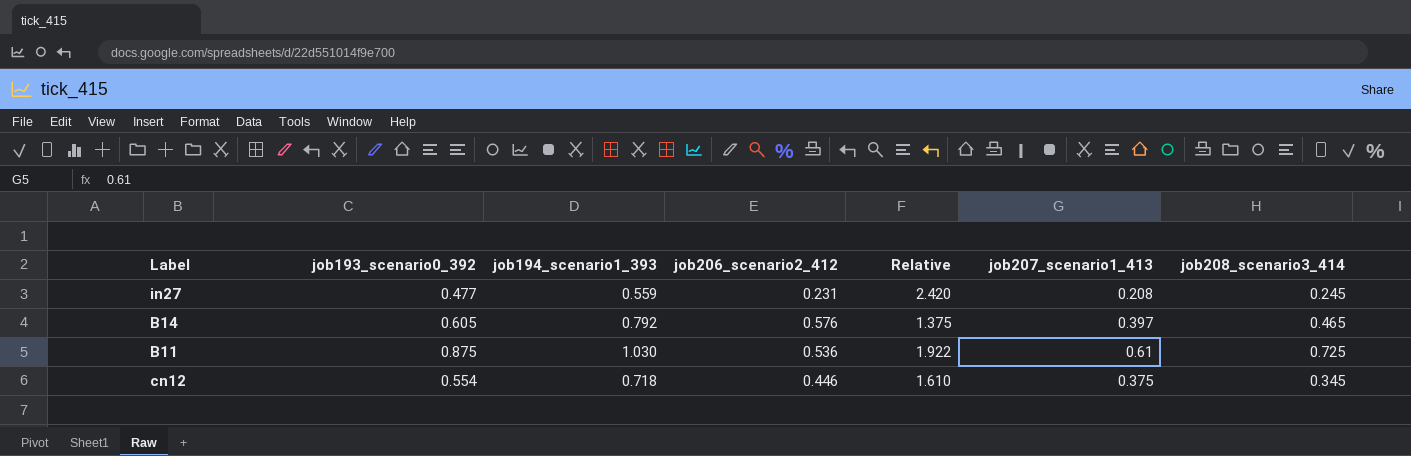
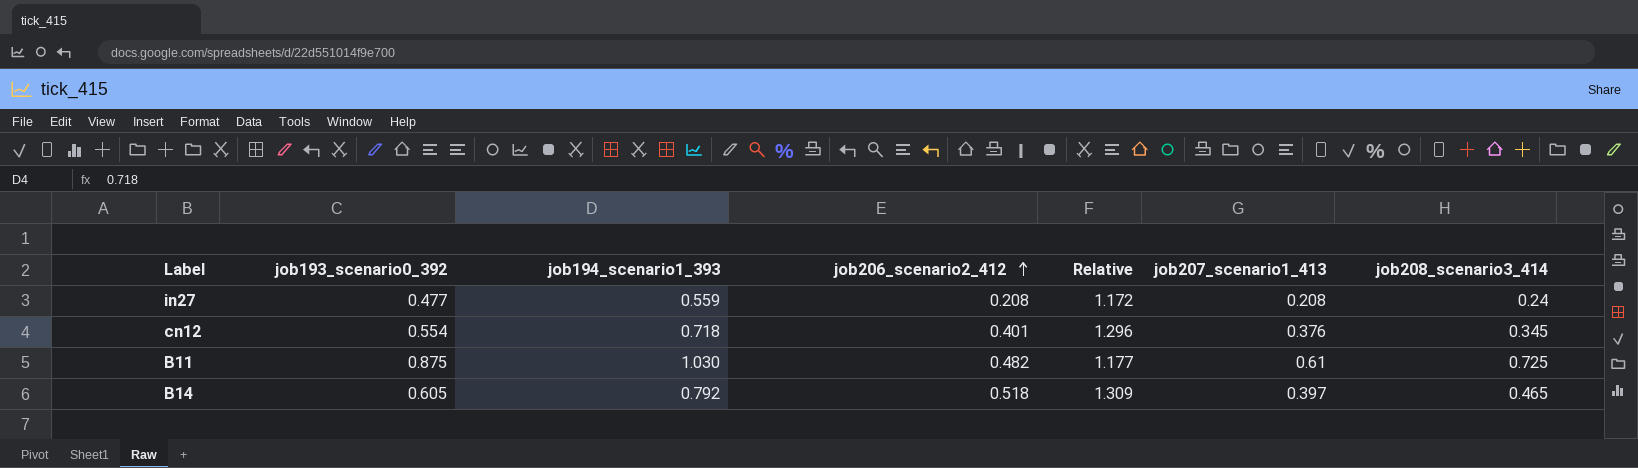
row order: none -> job206_scenario2_412 ascending
column Relative | formula: [job194_scenario1_393] / [job206_scenario2_412] -> [job194_scenario1_393] / [job193_scenario0_392]
in27 | job206_scenario2_412: 0.231 -> 0.208
in27 | job208_scenario3_414: 0.245 -> 0.24
cn12 | job206_scenario2_412: 0.446 -> 0.401
cn12 | job207_scenario1_413: 0.375 -> 0.376
B11 | job206_scenario2_412: 0.536 -> 0.482
B14 | job206_scenario2_412: 0.576 -> 0.518

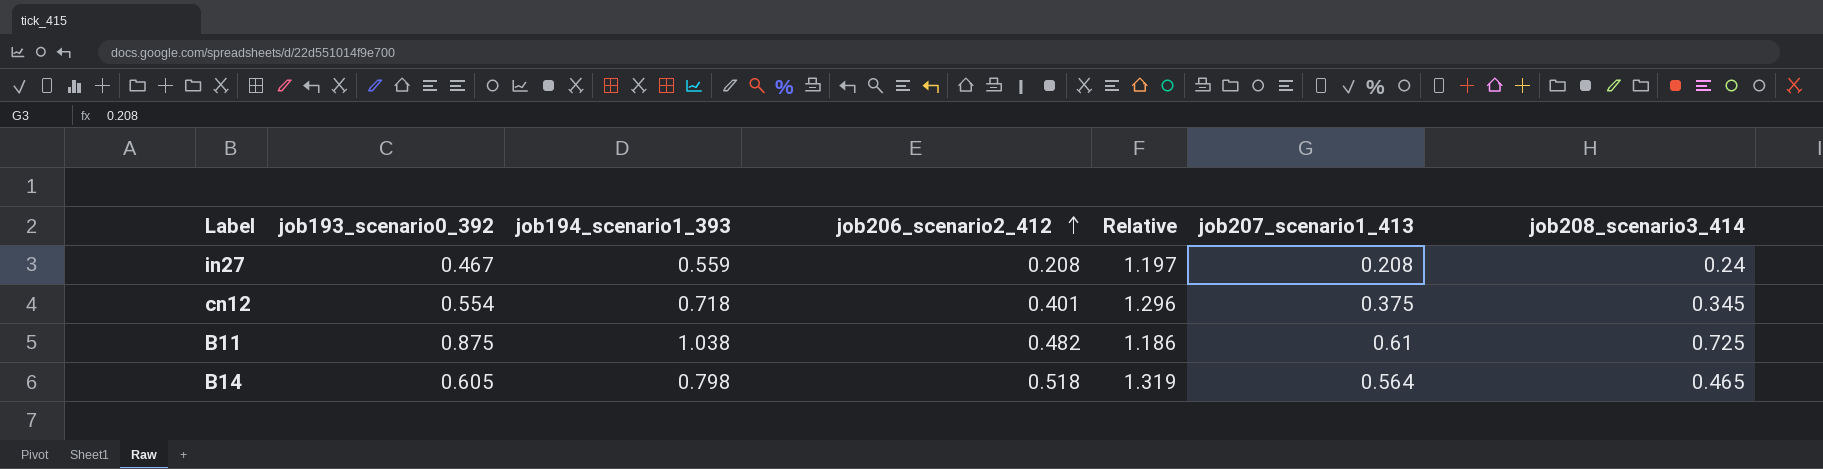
in27 | job193_scenario0_392: 0.477 -> 0.467
in27 | Relative: 1.172 -> 1.197
cn12 | job207_scenario1_413: 0.376 -> 0.375
B11 | job194_scenario1_393: 1.030 -> 1.038
B11 | Relative: 1.177 -> 1.186
B14 | job194_scenario1_393: 0.792 -> 0.798
B14 | Relative: 1.309 -> 1.319
B14 | job207_scenario1_413: 0.397 -> 0.564

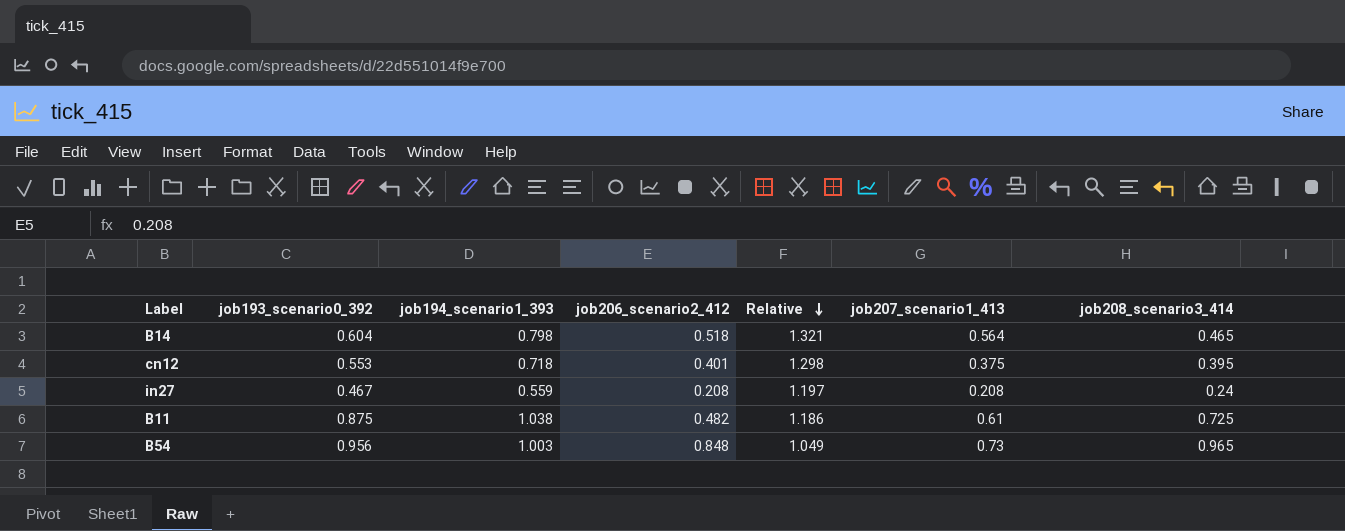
row order: job206_scenario2_412 ascending -> Relative descending
B14 | job193_scenario0_392: 0.605 -> 0.604
B14 | Relative: 1.319 -> 1.321
cn12 | job193_scenario0_392: 0.554 -> 0.553
cn12 | Relative: 1.296 -> 1.298
cn12 | job208_scenario3_414: 0.345 -> 0.395
row B54: none -> 0.956 | 1.003 | 0.848 | 1.049 | 0.73 | 0.965

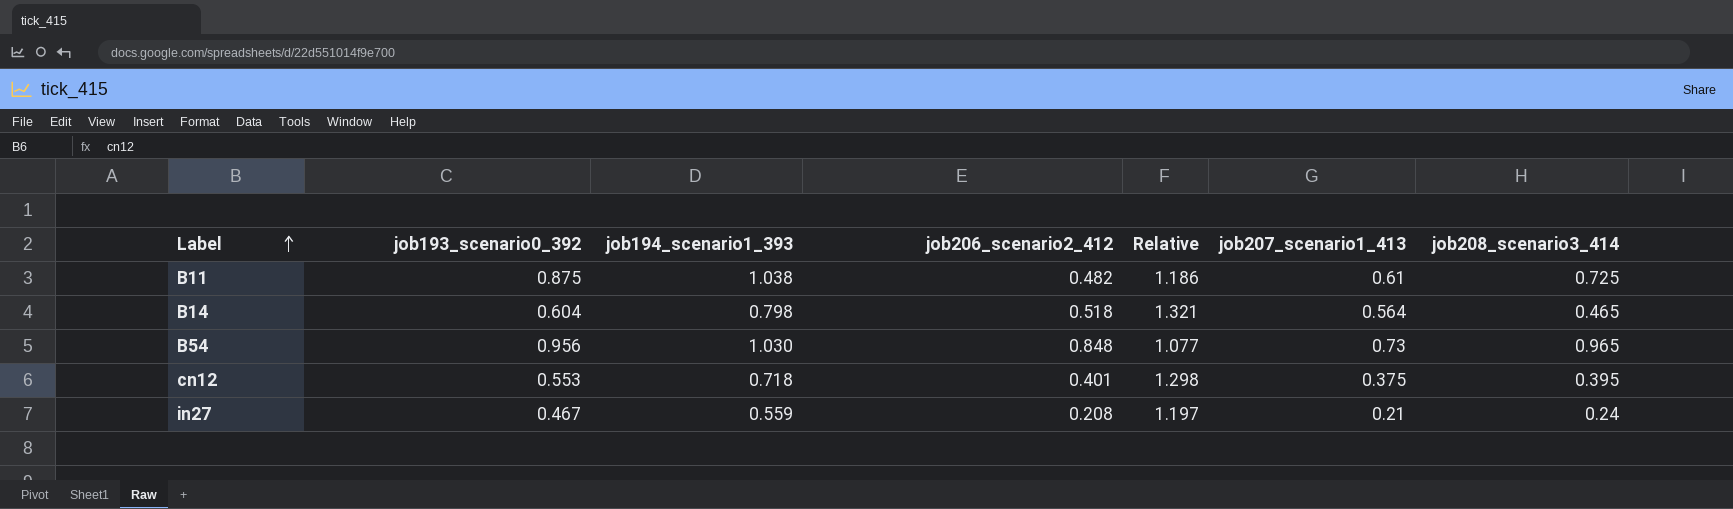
row order: Relative descending -> Label ascending
B54 | job194_scenario1_393: 1.003 -> 1.030
B54 | Relative: 1.049 -> 1.077
in27 | job207_scenario1_413: 0.208 -> 0.21

